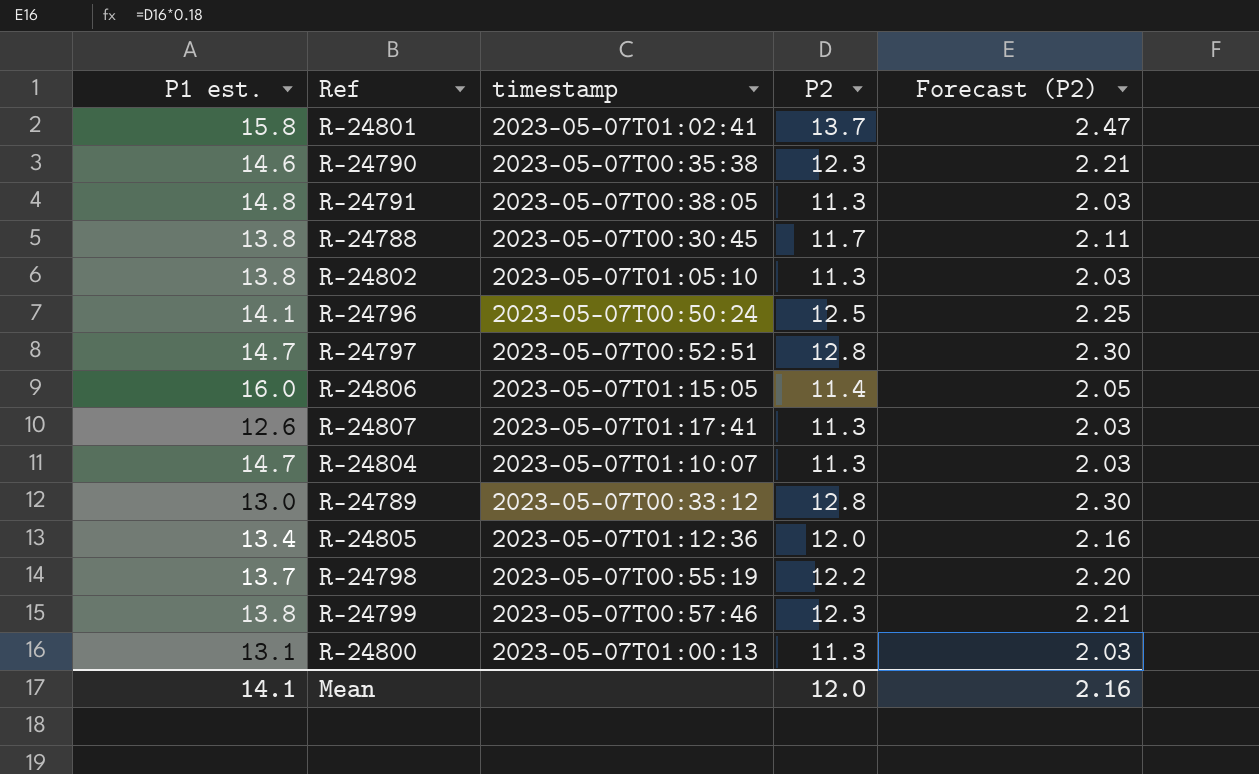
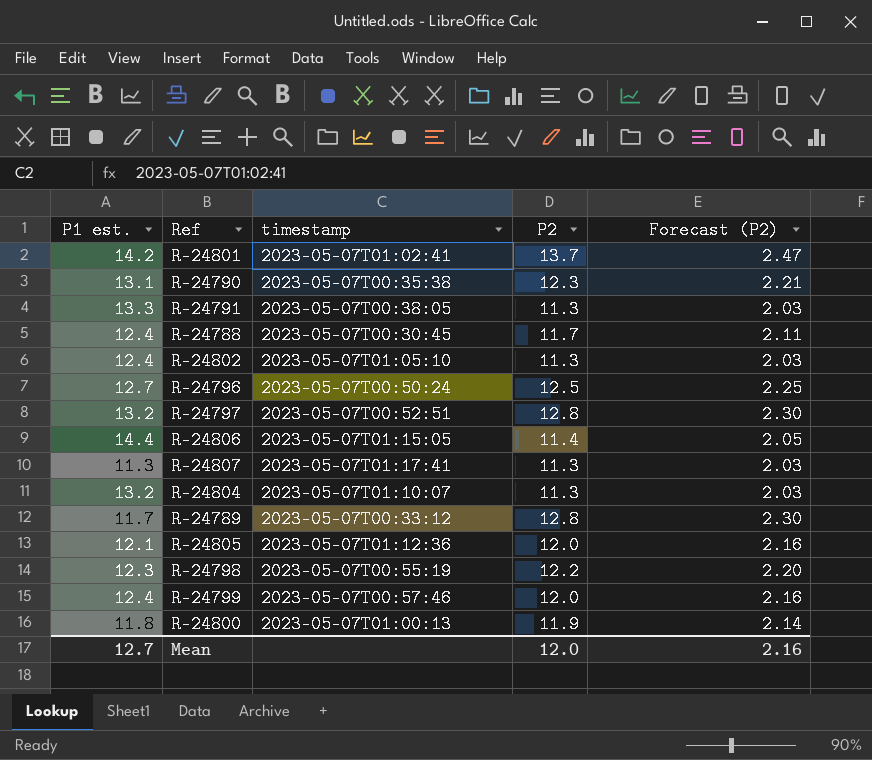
R-24801 | P1 est.: 15.8 -> 14.2
R-24790 | P1 est.: 14.6 -> 13.1
R-24791 | P1 est.: 14.8 -> 13.3
R-24788 | P1 est.: 13.8 -> 12.4
R-24802 | P1 est.: 13.8 -> 12.4
R-24796 | P1 est.: 14.1 -> 12.7
R-24797 | P1 est.: 14.7 -> 13.2
R-24806 | P1 est.: 16.0 -> 14.4
R-24807 | P1 est.: 12.6 -> 11.3
R-24804 | P1 est.: 14.7 -> 13.2
R-24789 | P1 est.: 13.0 -> 11.7
R-24805 | P1 est.: 13.4 -> 12.1
R-24798 | P1 est.: 13.7 -> 12.3
R-24799 | P1 est.: 13.8 -> 12.4
R-24799 | P2: 12.3 -> 12.0
R-24799 | Forecast (P2): 2.21 -> 2.16
R-24800 | P1 est.: 13.1 -> 11.8
R-24800 | P2: 11.3 -> 11.9
R-24800 | Forecast (P2): 2.03 -> 2.14
Mean | P1 est.: 14.1 -> 12.7

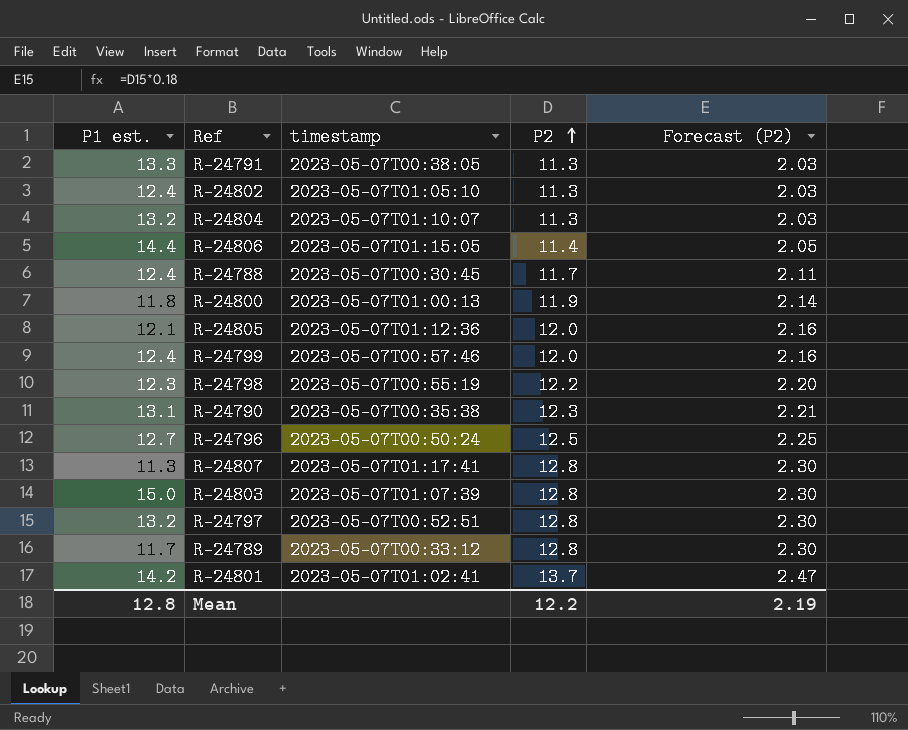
row order: none -> P2 ascending
R-24807 | P2: 11.3 -> 12.8
R-24807 | Forecast (P2): 2.03 -> 2.30
row R-24803: none -> 15.0 | 2023-05-07T01:07:39 | 12.8 | 2.30
Mean | P1 est.: 12.7 -> 12.8
Mean | P2: 12.0 -> 12.2
Mean | Forecast (P2): 2.16 -> 2.19

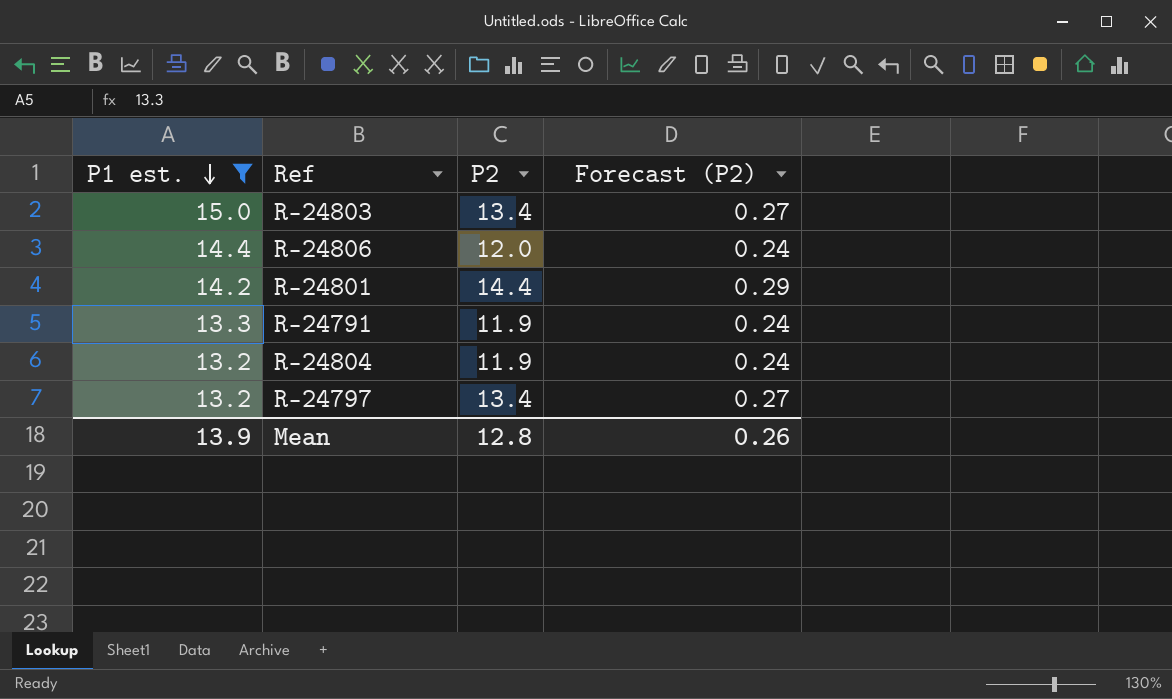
filter: none -> P1 est. >= 13.2
row order: P2 ascending -> P1 est. descending
column timestamp | position: 3 -> none
column Forecast (P2) | formula: [P2] * 0.18 -> [P2] * 0.02
R-24803 | P2: 12.8 -> 13.4
R-24806 | P2: 11.4 -> 12.0
R-24801 | P2: 13.7 -> 14.4
R-24791 | P2: 11.3 -> 11.9
R-24804 | P2: 11.3 -> 11.9
R-24797 | P2: 12.8 -> 13.4
Mean | P1 est.: 12.8 -> 13.9
Mean | P2: 12.2 -> 12.8
Mean | Forecast (P2): 2.19 -> 0.26

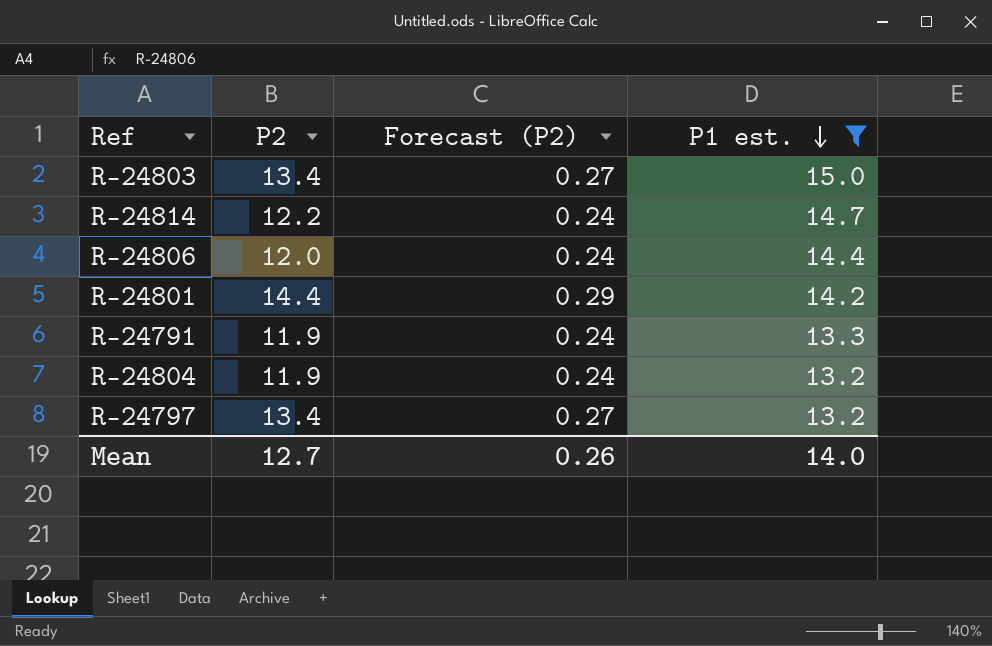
column P1 est. | position: 1 -> 4
row R-24814: none -> 12.2 | 0.24 | 14.7
Mean | P2: 12.8 -> 12.7
Mean | P1 est.: 13.9 -> 14.0

